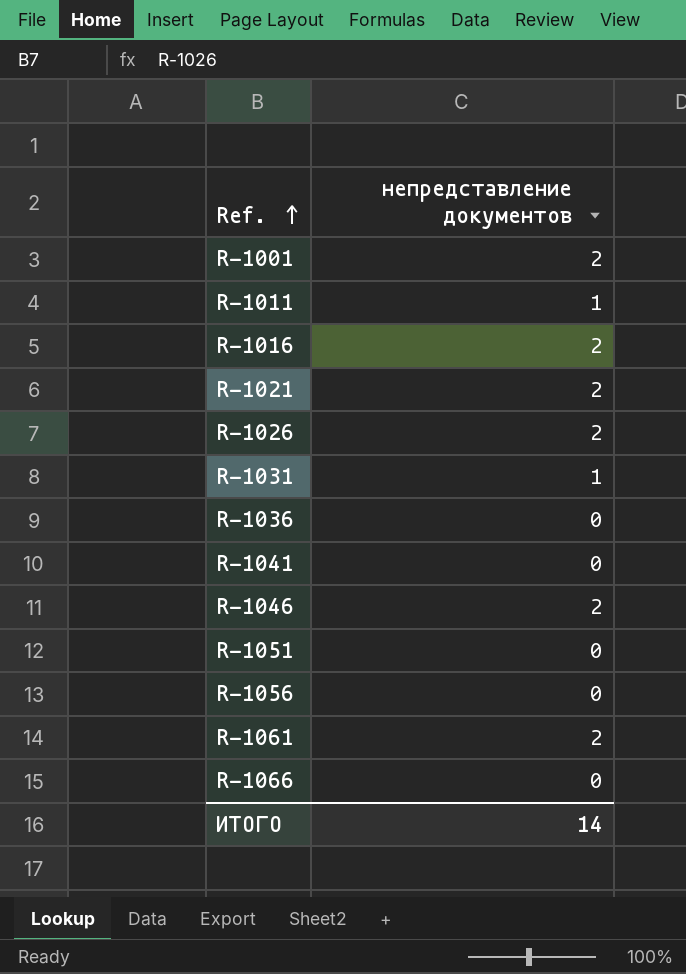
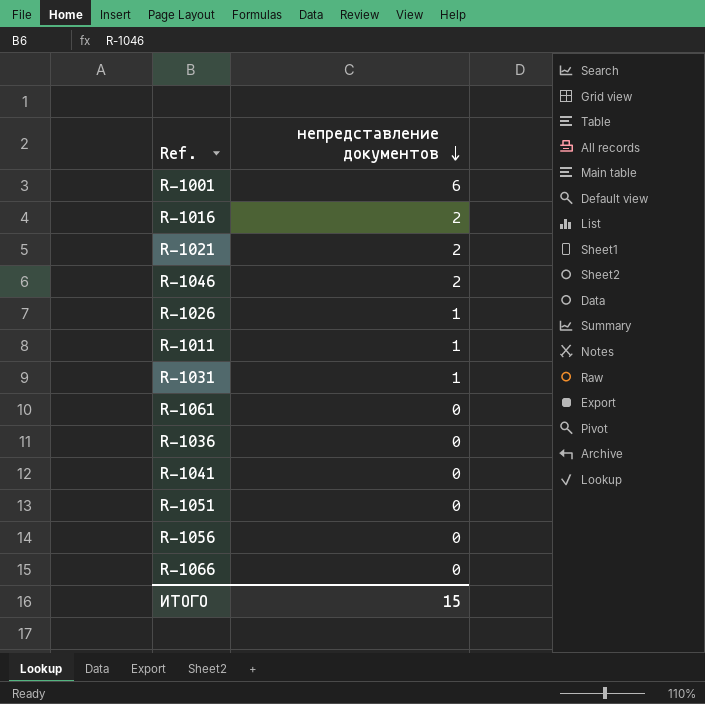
row order: Ref. ascending -> непредставление документов descending
R-1001 | непредставление документов: 2 -> 6
R-1026 | непредставление документов: 2 -> 1
R-1061 | непредставление документов: 2 -> 0
ИТОГО | непредставление документов: 14 -> 15

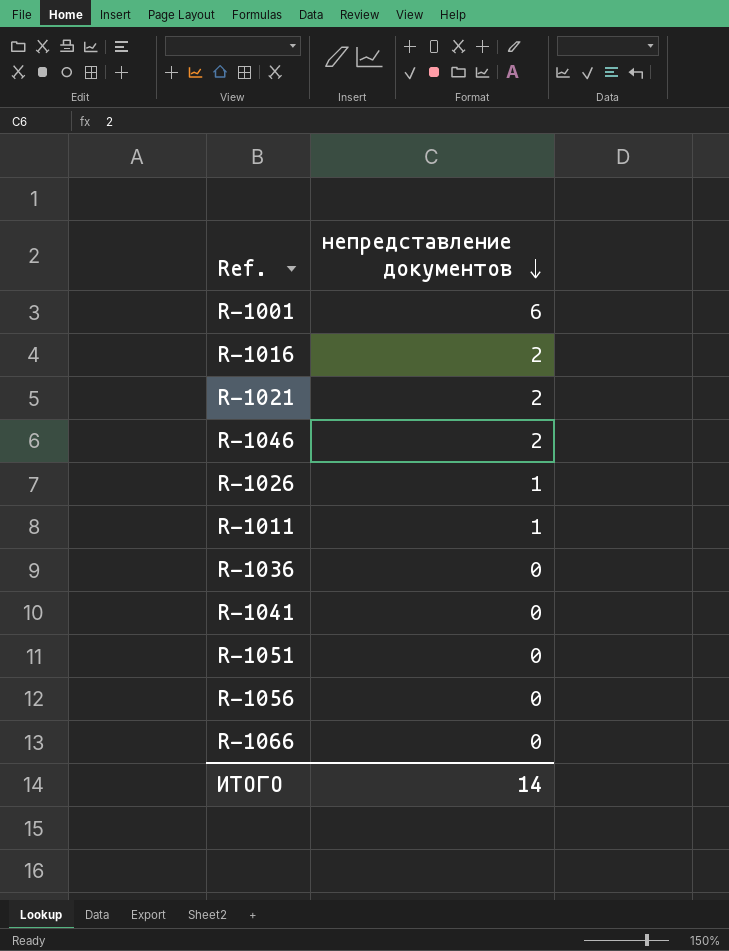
row R-1031: 1 -> none
row R-1061: 0 -> none
ИТОГО | непредставление документов: 15 -> 14

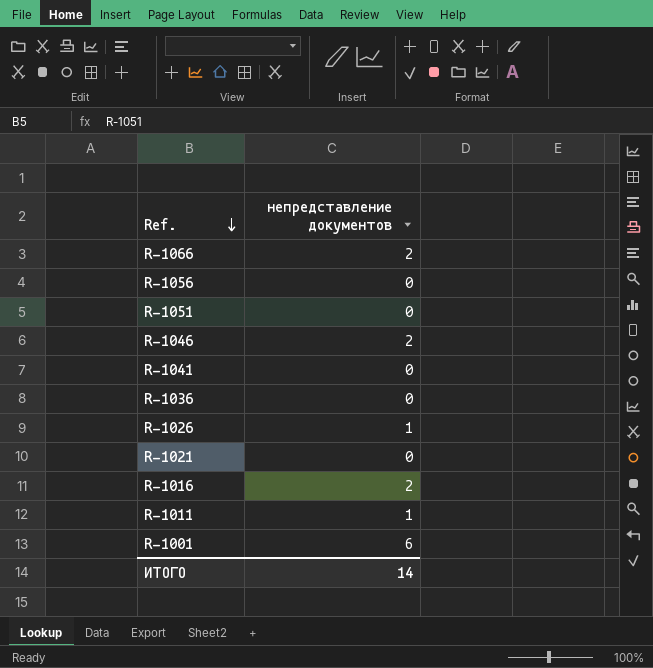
row order: непредставление документов descending -> Ref. descending
R-1066 | непредставление документов: 0 -> 2
R-1021 | непредставление документов: 2 -> 0

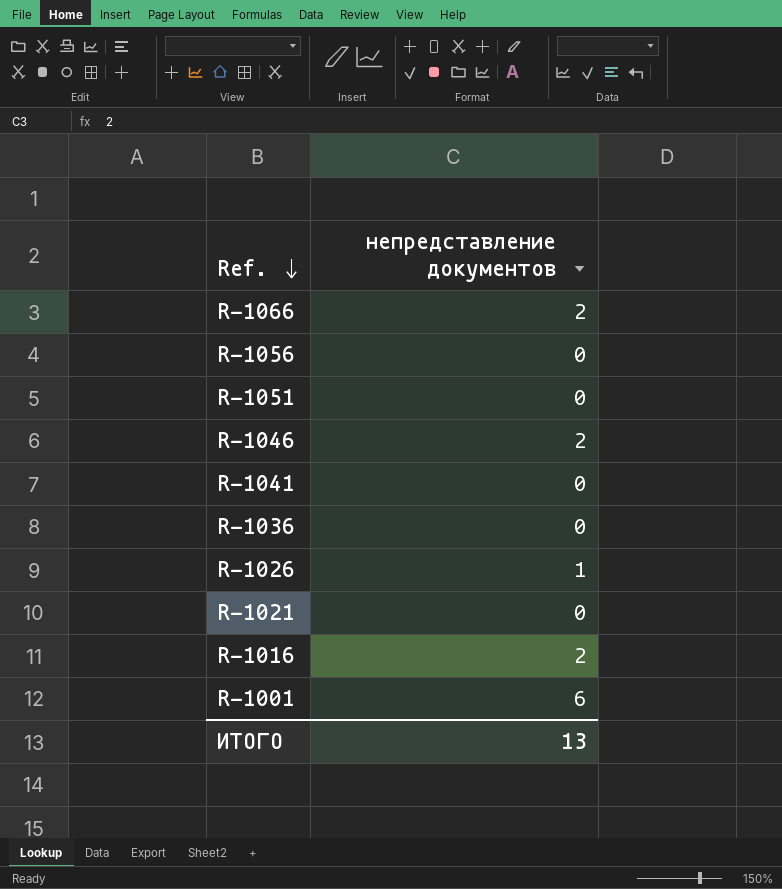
row R-1011: 1 -> none
ИТОГО | непредставление документов: 14 -> 13

